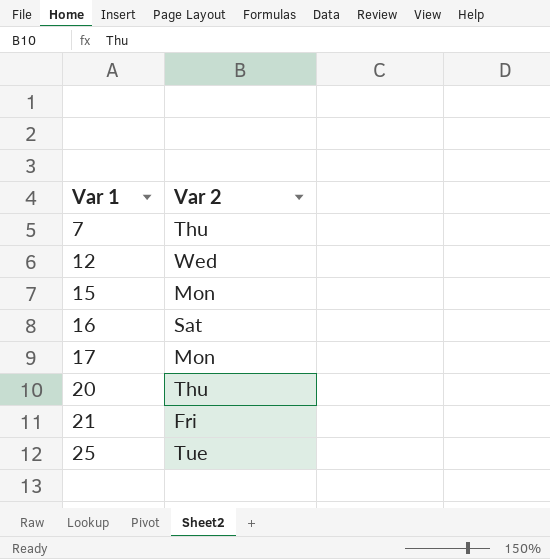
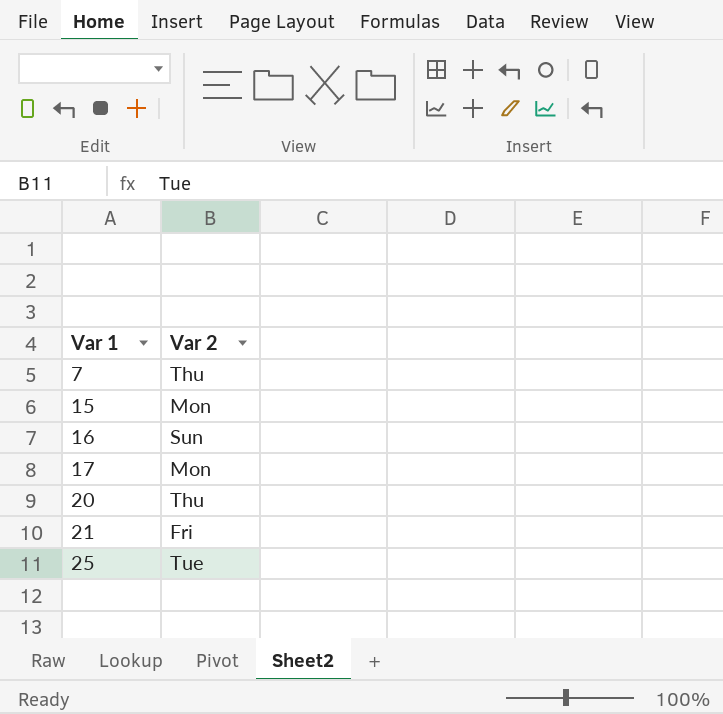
row 12: Wed -> none
16 | Var 2: Sat -> Sun

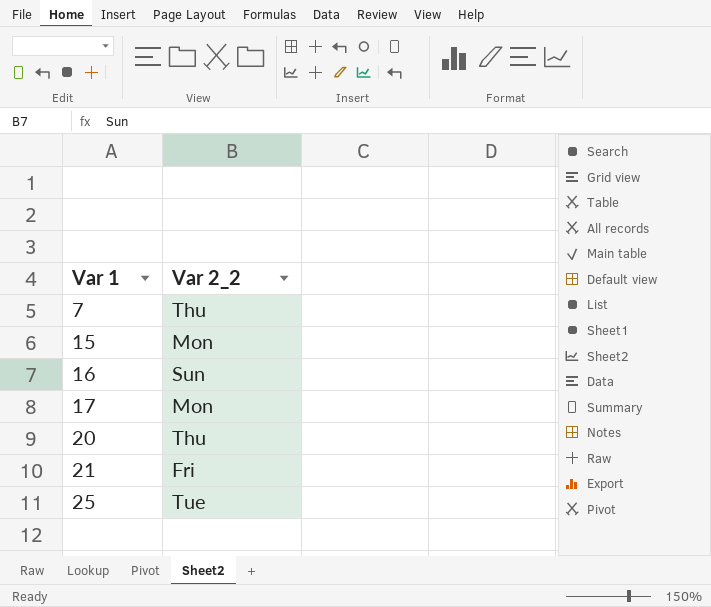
column name: Var 2 -> Var 2_2

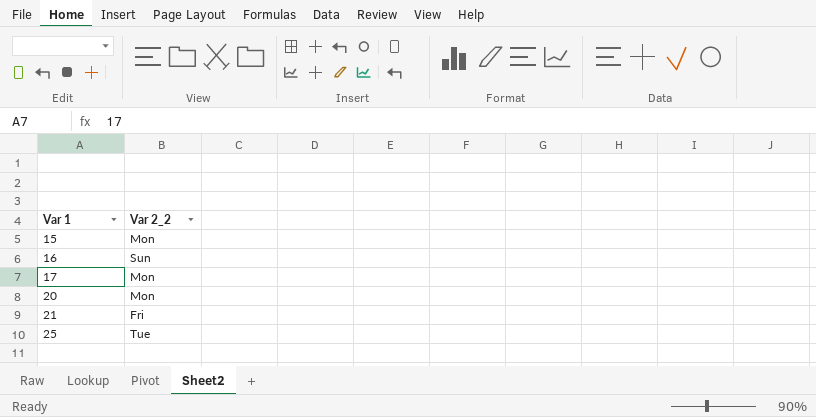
row 7: Thu -> none
20 | Var 2_2: Thu -> Mon

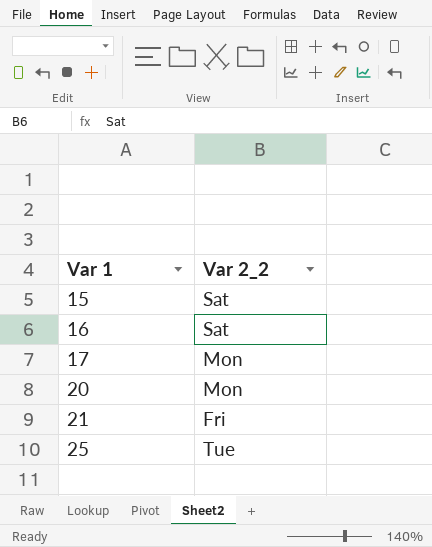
15 | Var 2_2: Mon -> Sat
16 | Var 2_2: Sun -> Sat

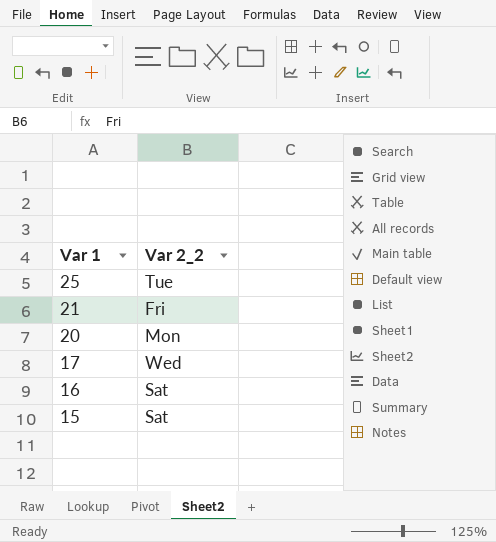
row order: Var 1 ascending -> Var 1 descending
17 | Var 2_2: Mon -> Wed

